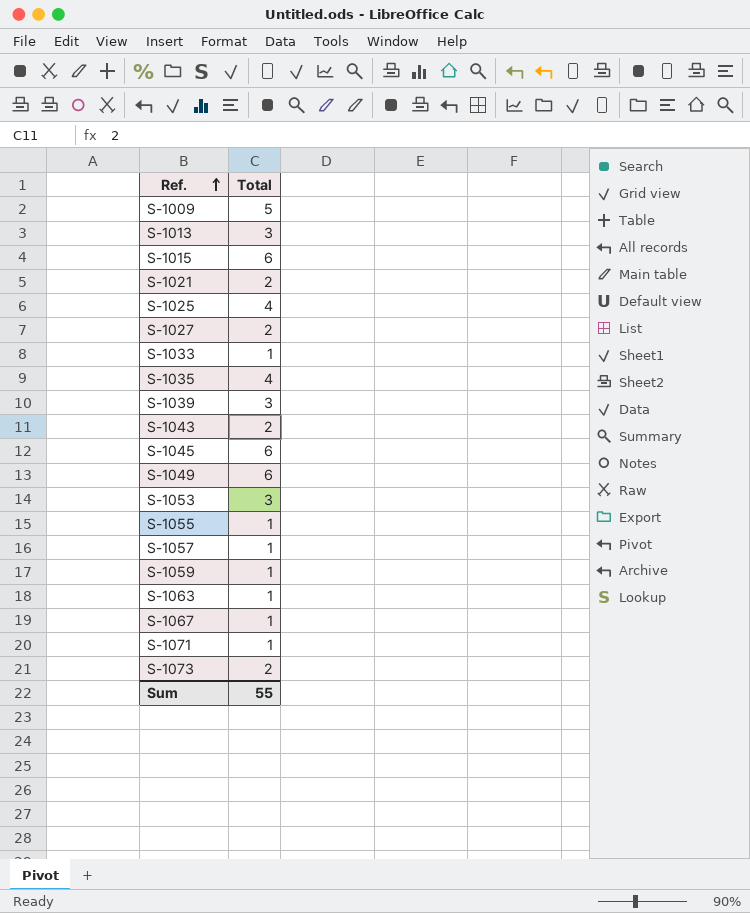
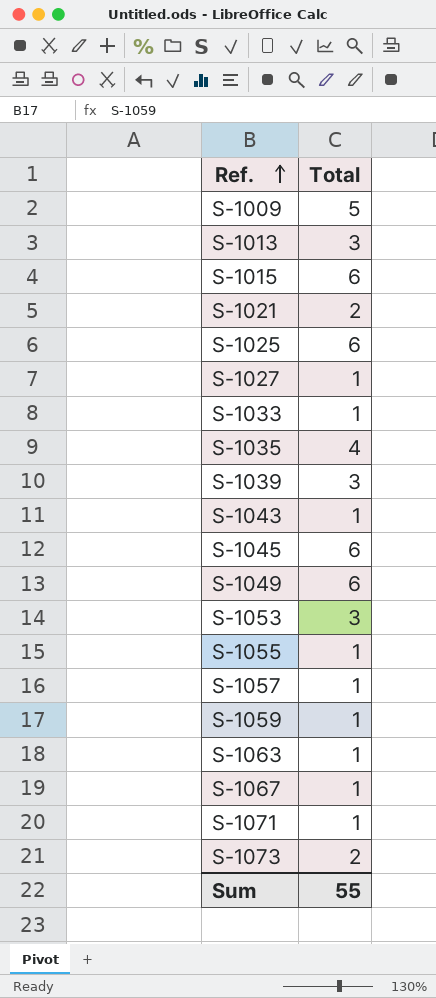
S-1025 | Total: 4 -> 6
S-1027 | Total: 2 -> 1
S-1043 | Total: 2 -> 1

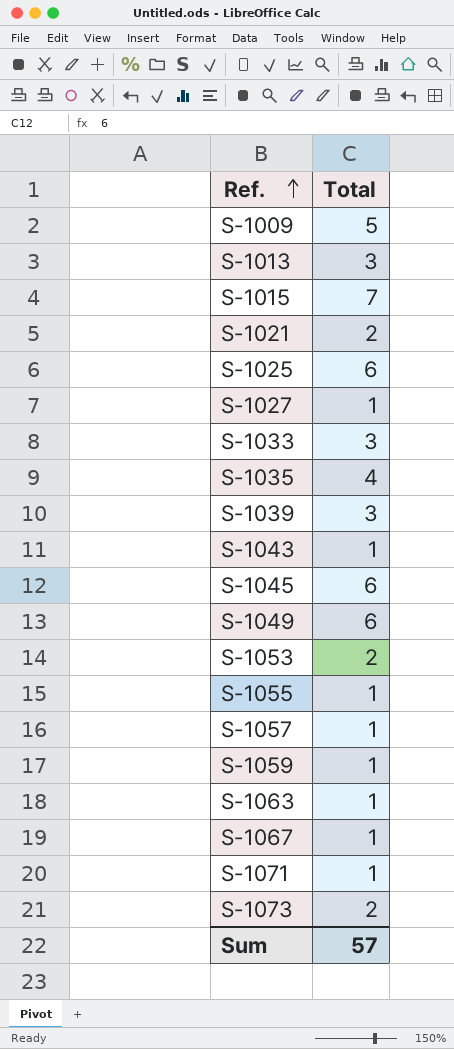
S-1015 | Total: 6 -> 7
S-1033 | Total: 1 -> 3
S-1053 | Total: 3 -> 2
Sum | Total: 55 -> 57

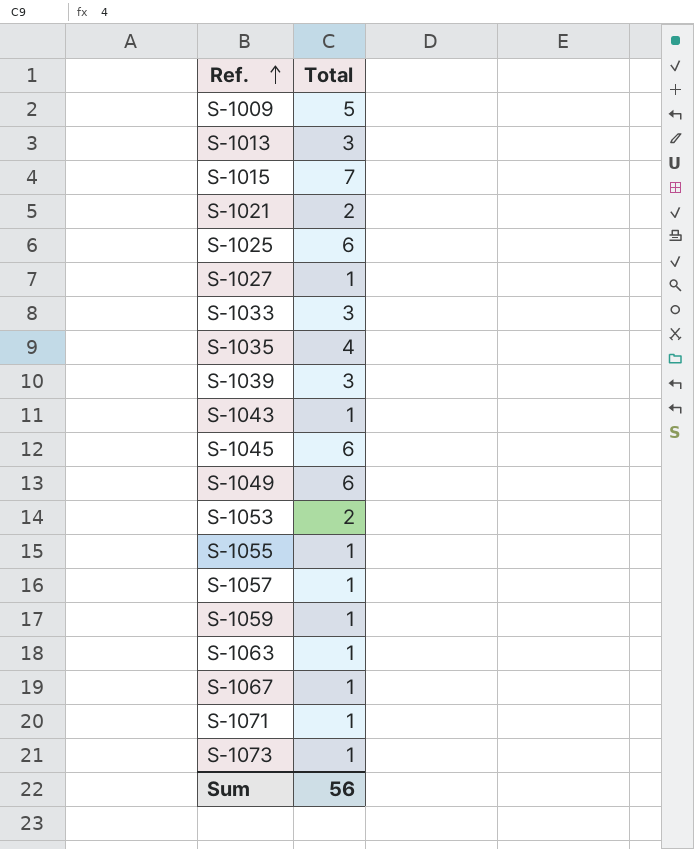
S-1073 | Total: 2 -> 1
Sum | Total: 57 -> 56

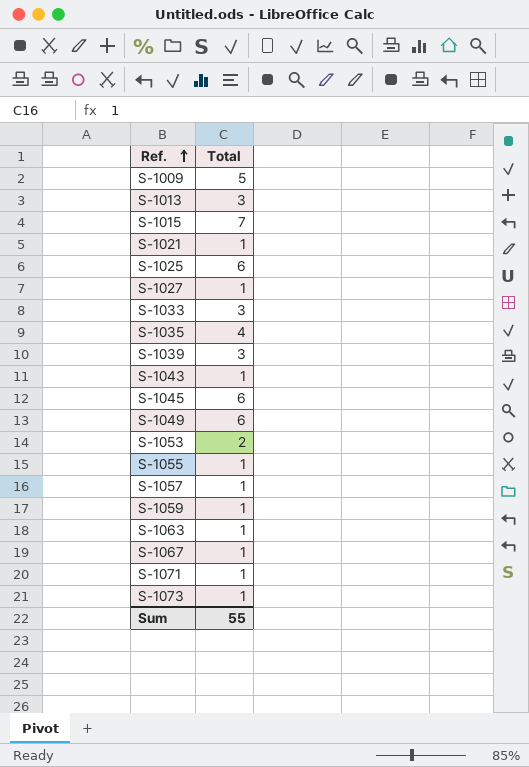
S-1021 | Total: 2 -> 1
Sum | Total: 56 -> 55

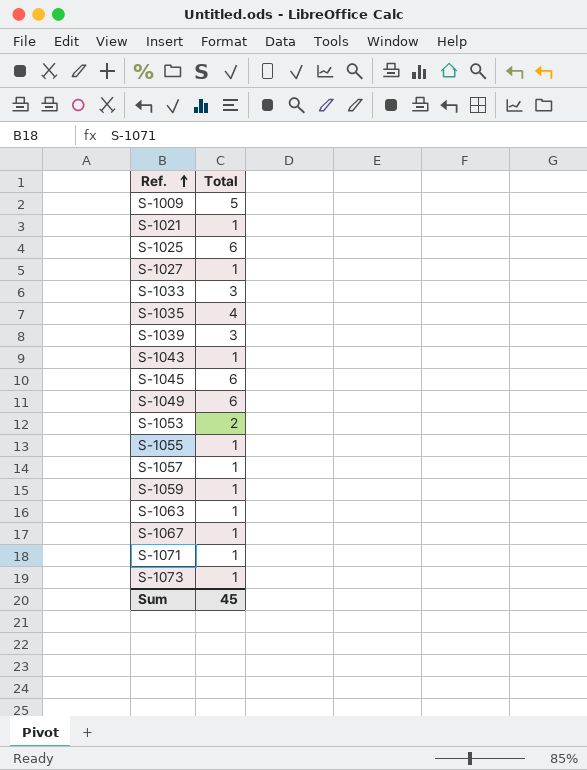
row S-1013: 3 -> none
row S-1015: 7 -> none
Sum | Total: 55 -> 45

